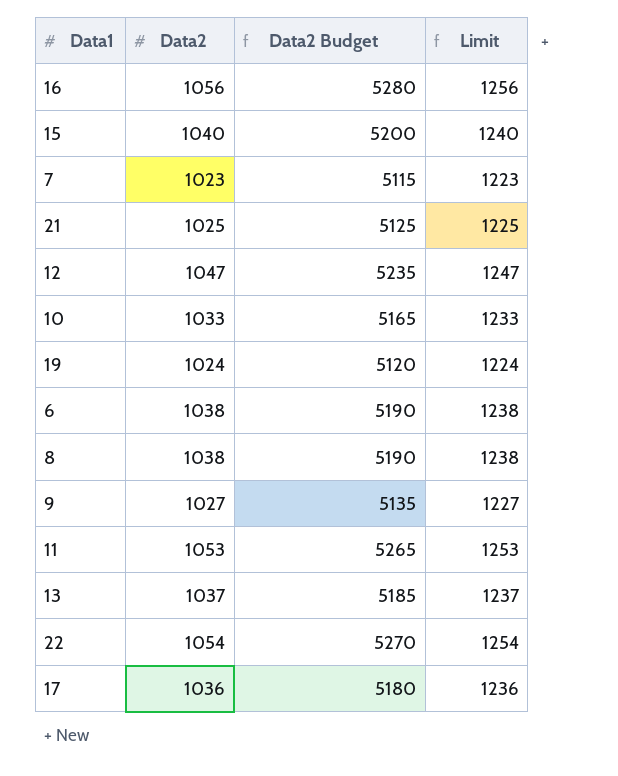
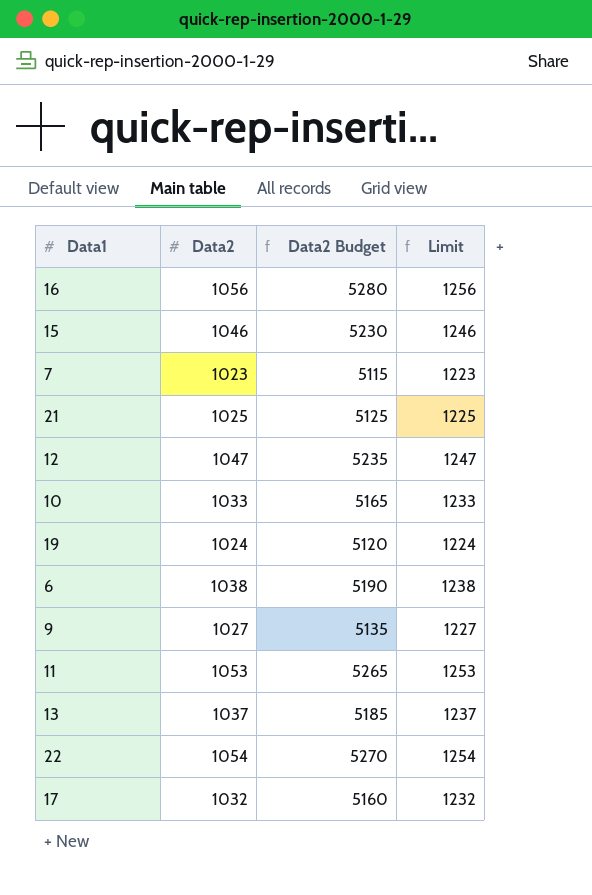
row 8: 1038 | 5190 | 1238 -> none
15 | Data2: 1040 -> 1046
15 | Data2 Budget: 5200 -> 5230
15 | Limit: 1240 -> 1246
17 | Data2: 1036 -> 1032
17 | Data2 Budget: 5180 -> 5160
17 | Limit: 1236 -> 1232

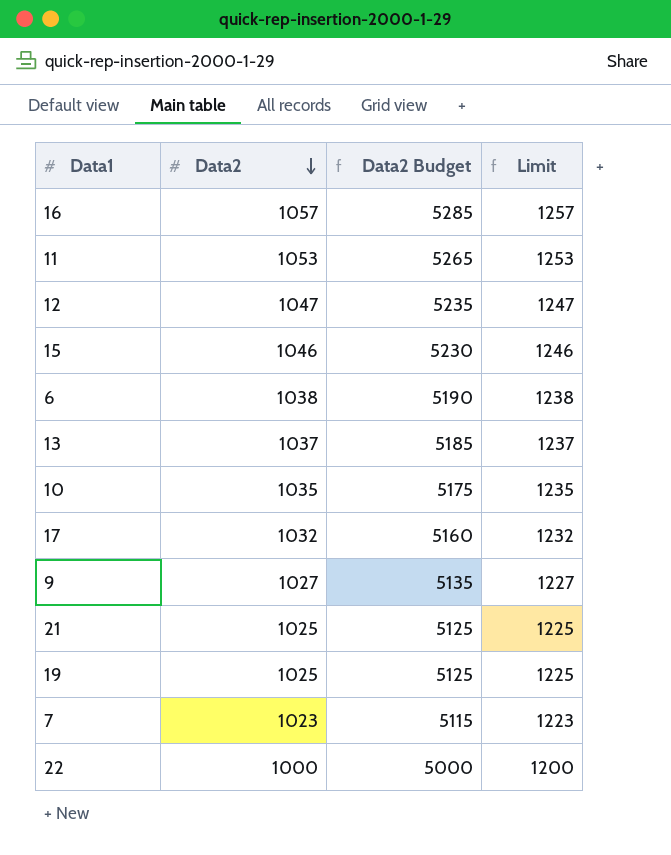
row order: none -> Data2 descending
16 | Data2: 1056 -> 1057
16 | Data2 Budget: 5280 -> 5285
16 | Limit: 1256 -> 1257
10 | Data2: 1033 -> 1035
10 | Data2 Budget: 5165 -> 5175
10 | Limit: 1233 -> 1235
19 | Data2: 1024 -> 1025
19 | Data2 Budget: 5120 -> 5125
19 | Limit: 1224 -> 1225
22 | Data2: 1054 -> 1000
22 | Data2 Budget: 5270 -> 5000
22 | Limit: 1254 -> 1200

